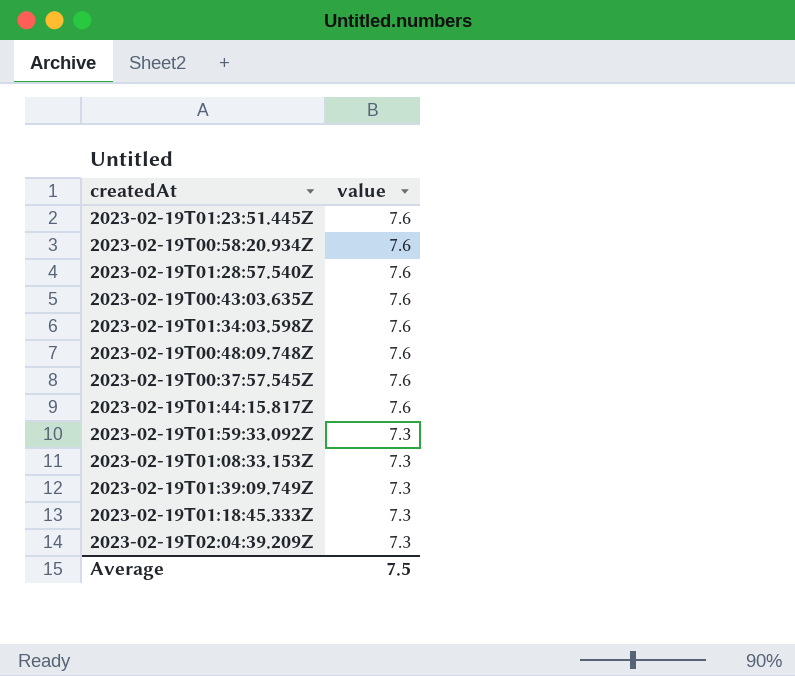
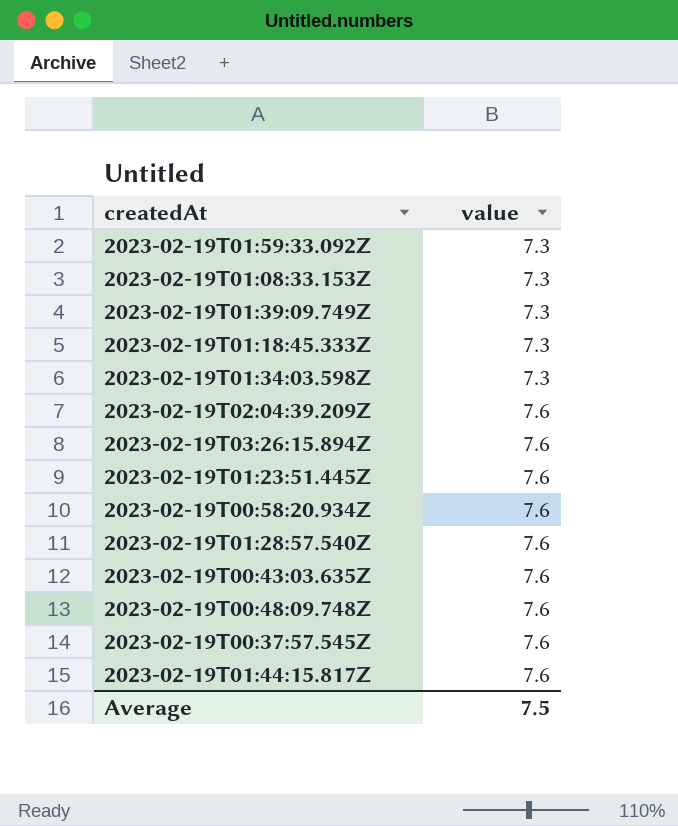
row order: value descending -> value ascending
2023-02-19T01:34:03.598Z | value: 7.6 -> 7.3
2023-02-19T02:04:39.209Z | value: 7.3 -> 7.6
row 2023-02-19T03:26:15.894Z: none -> 7.6

